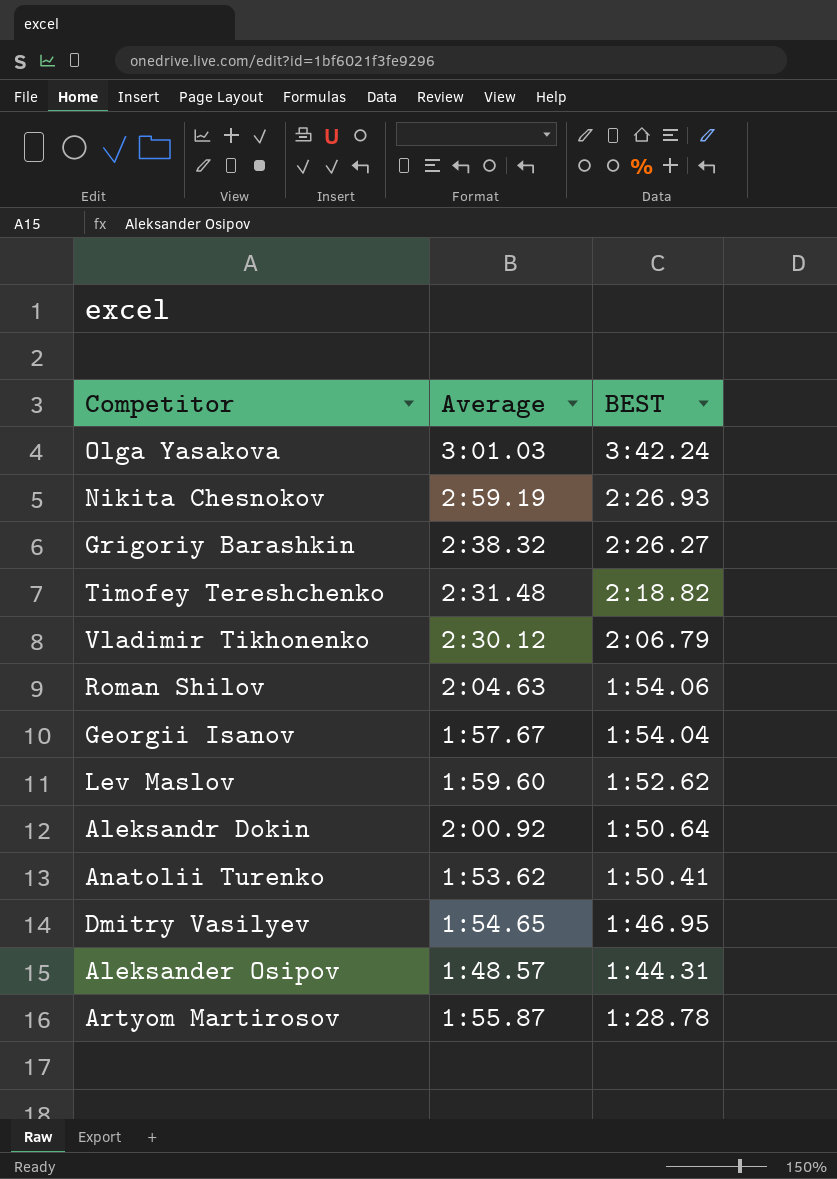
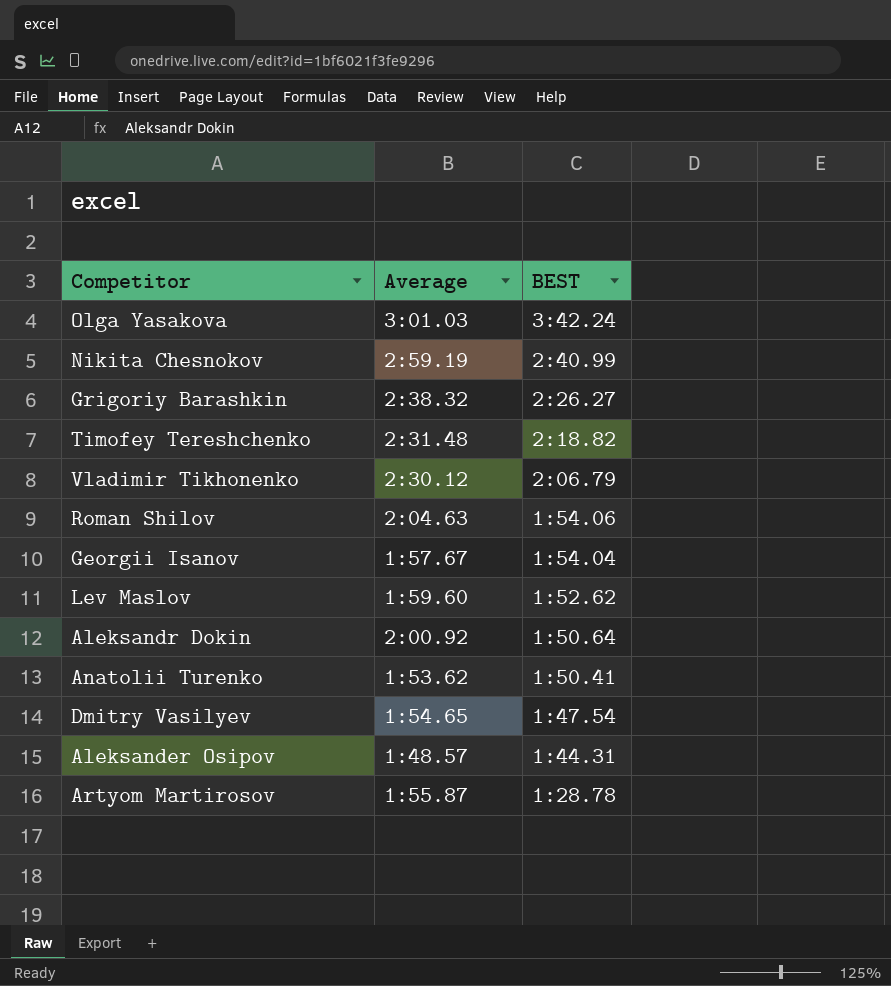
Nikita Chesnokov | BEST: 2:26.93 -> 2:40.99
Dmitry Vasilyev | BEST: 1:46.95 -> 1:47.54

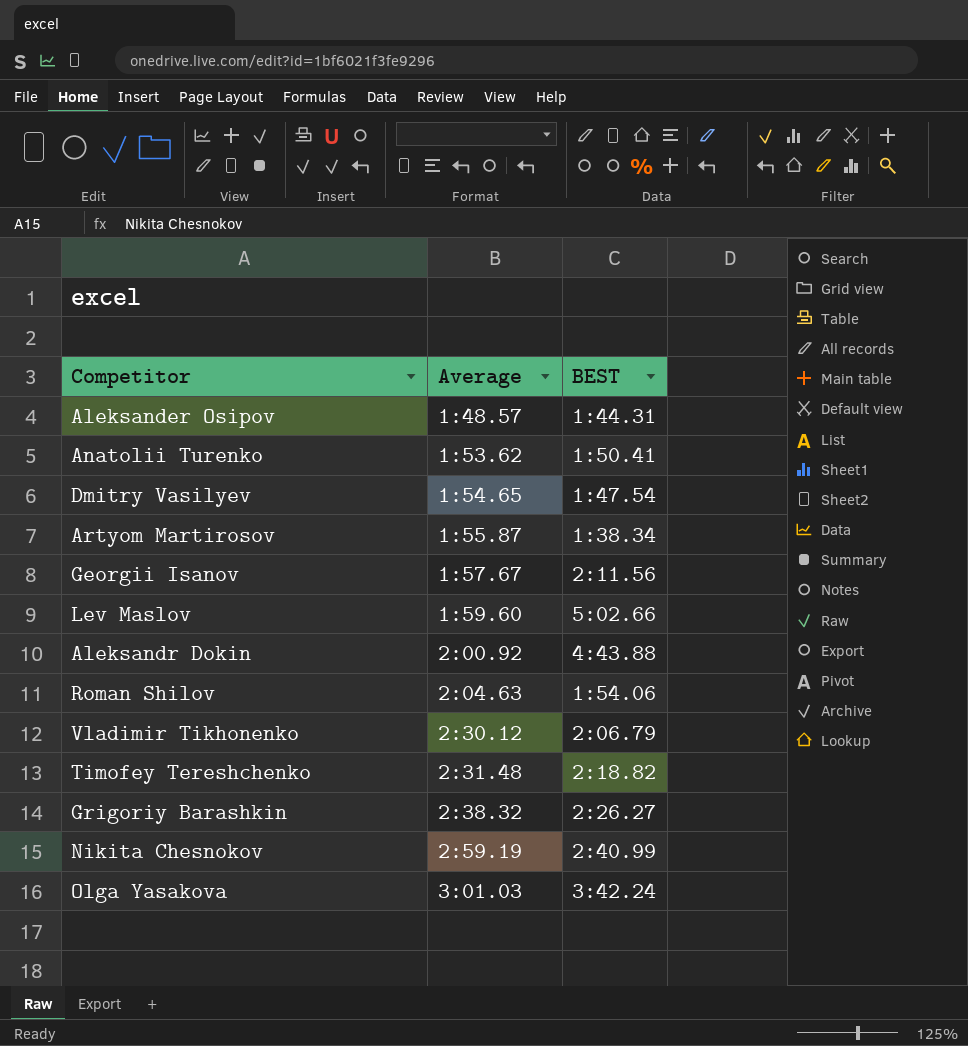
row order: BEST descending -> Average ascending
Artyom Martirosov | BEST: 1:28.78 -> 1:38.34
Georgii Isanov | BEST: 1:54.04 -> 2:11.56
Lev Maslov | BEST: 1:52.62 -> 5:02.66
Aleksandr Dokin | BEST: 1:50.64 -> 4:43.88

